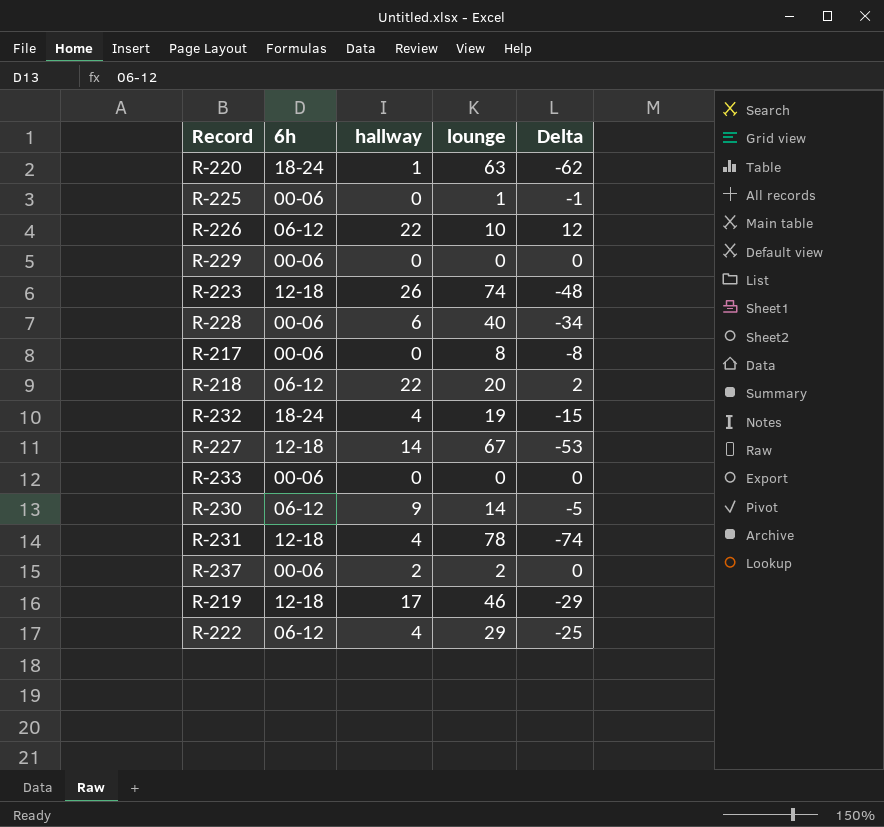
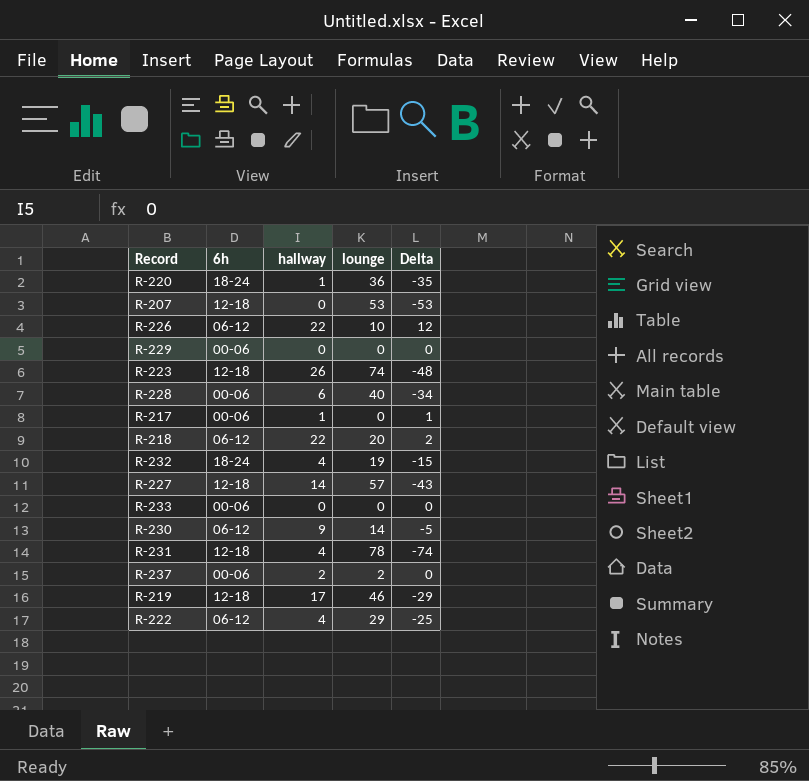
row R-225: 00-06 | 0 | 1 | -1 -> none
R-220 | lounge: 63 -> 36
R-220 | Delta: -62 -> -35
row R-207: none -> 12-18 | 0 | 53 | -53
R-217 | hallway: 0 -> 1
R-217 | lounge: 8 -> 0
R-217 | Delta: -8 -> 1
R-227 | lounge: 67 -> 57
R-227 | Delta: -53 -> -43

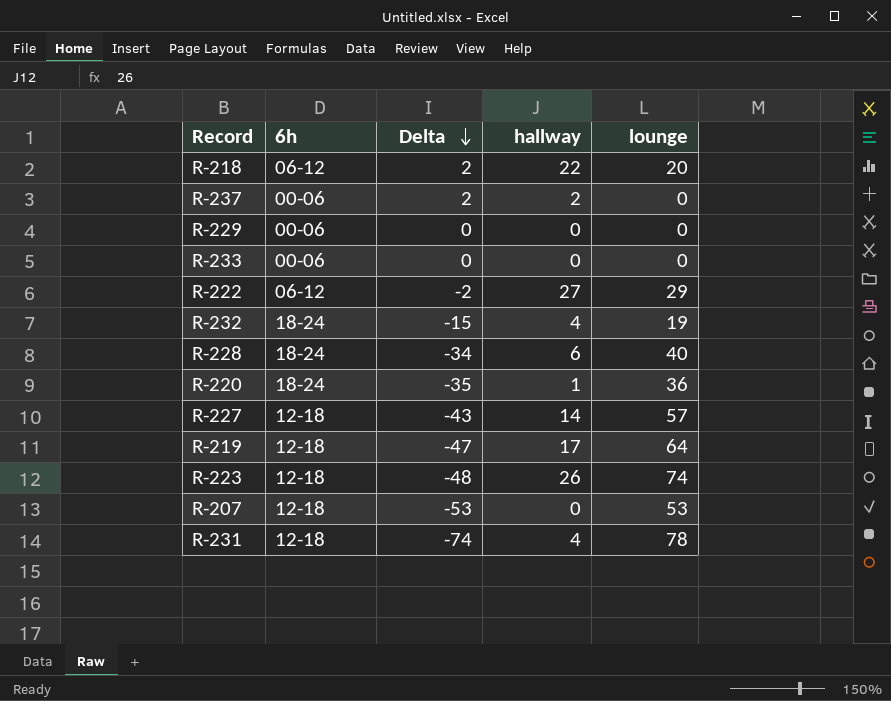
row order: none -> Delta descending
column Delta | position: 5 -> 3
row R-226: 06-12 | 22 | 10 | 12 -> none
row R-217: 00-06 | 1 | 0 | 1 -> none
row R-230: 06-12 | 9 | 14 | -5 -> none
R-237 | Delta: 0 -> 2
R-237 | lounge: 2 -> 0
R-222 | Delta: -25 -> -2
R-222 | hallway: 4 -> 27
R-228 | 6h: 00-06 -> 18-24
R-219 | Delta: -29 -> -47
R-219 | lounge: 46 -> 64

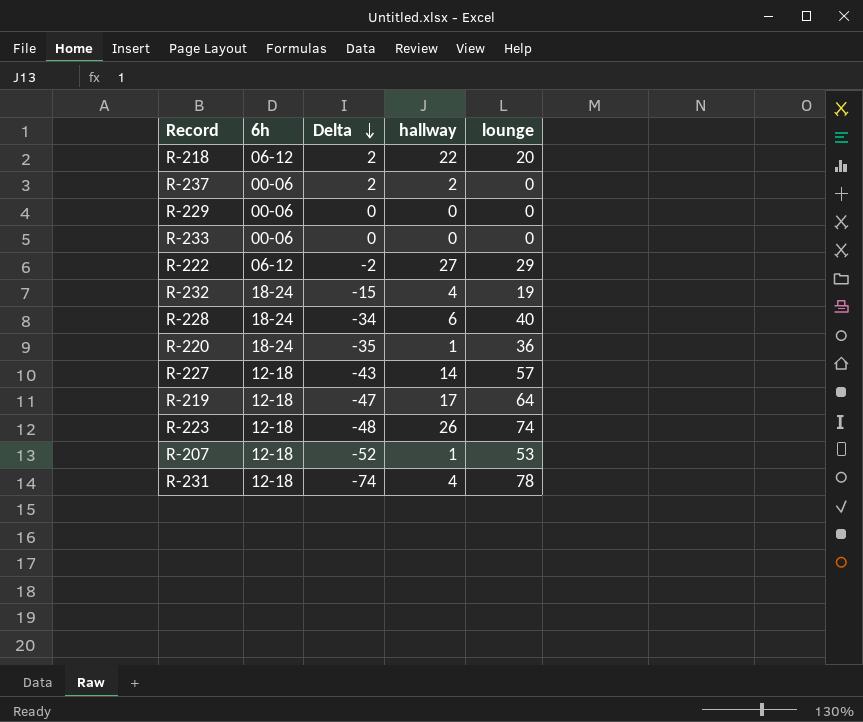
R-207 | Delta: -53 -> -52
R-207 | hallway: 0 -> 1

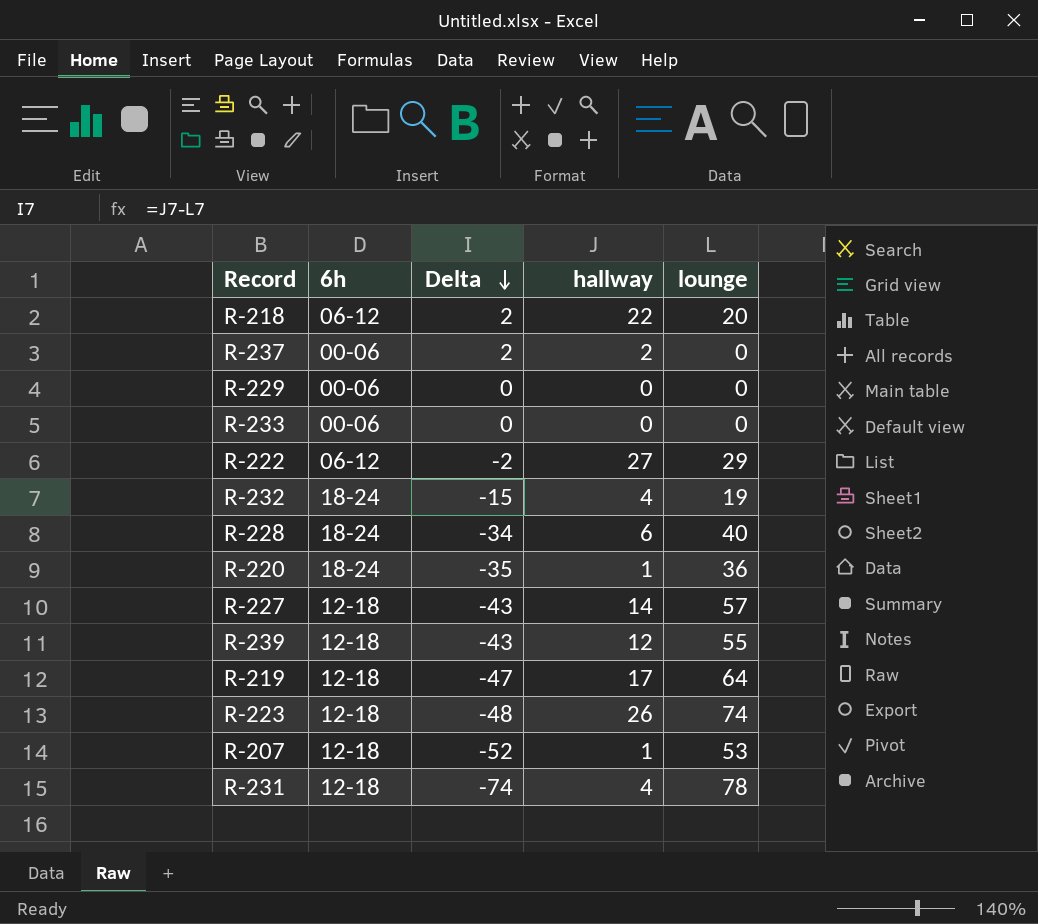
row R-239: none -> 12-18 | -43 | 12 | 55

